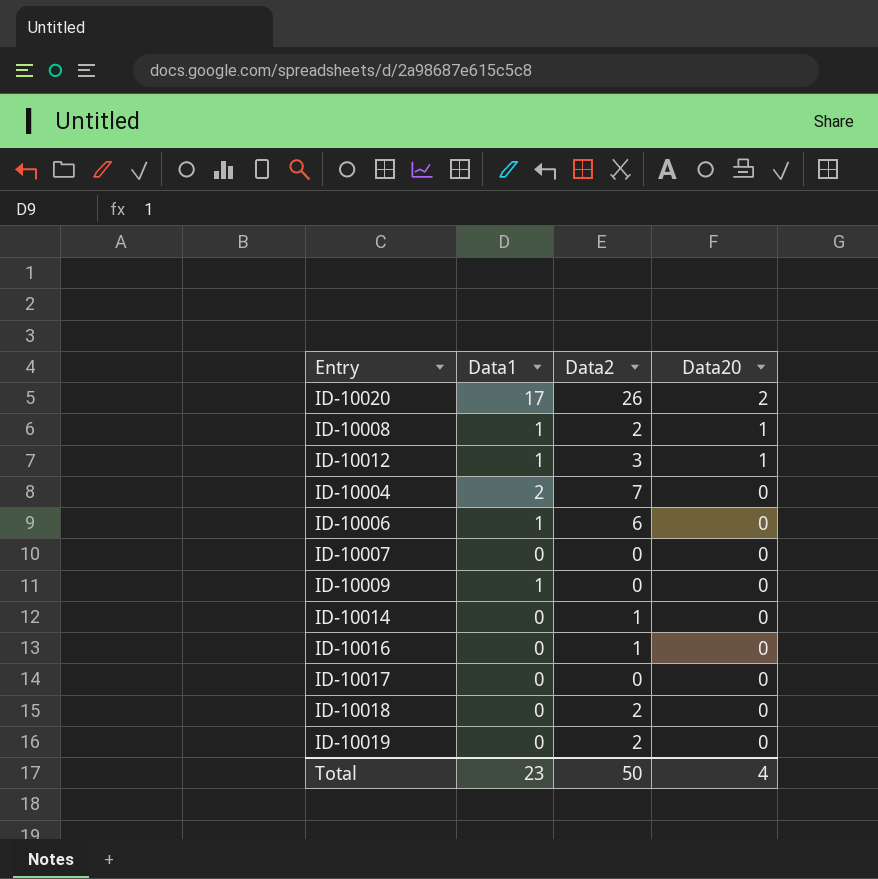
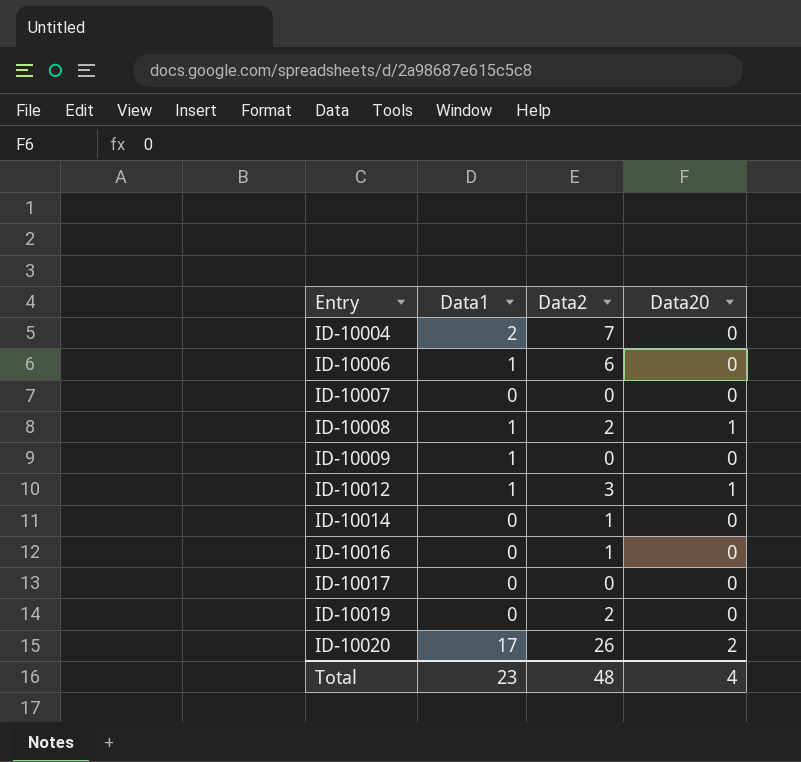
row order: Data20 descending -> Entry ascending
row ID-10018: 0 | 2 | 0 -> none
Total | Data2: 50 -> 48

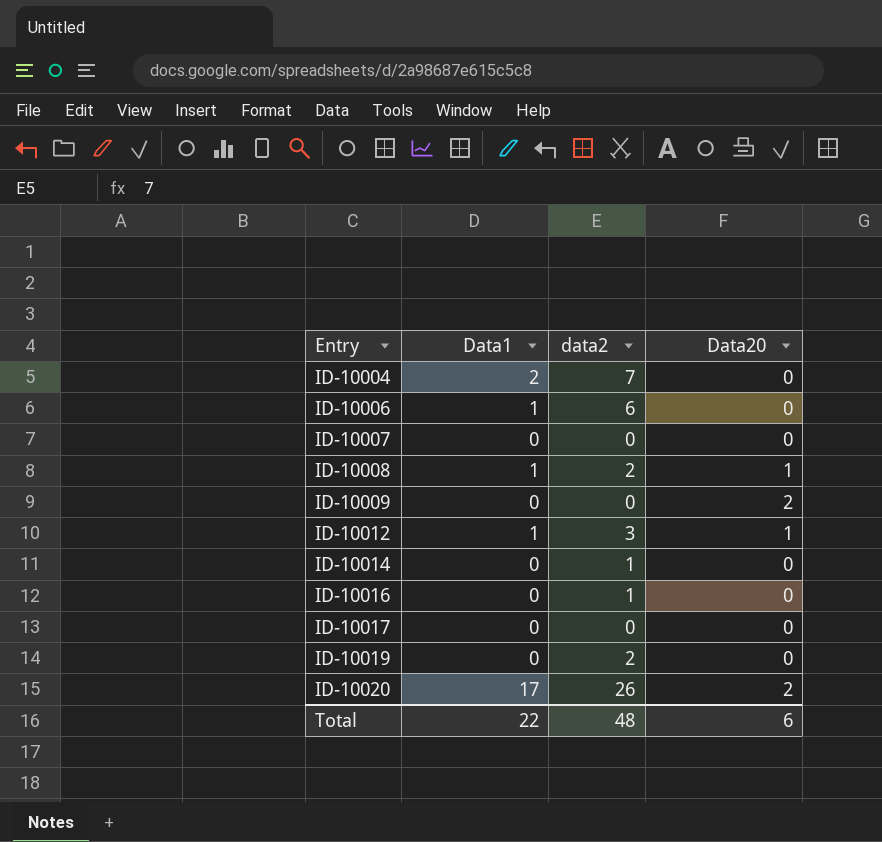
column name: Data2 -> data2
ID-10009 | Data1: 1 -> 0
ID-10009 | Data20: 0 -> 2
Total | Data1: 23 -> 22
Total | Data20: 4 -> 6

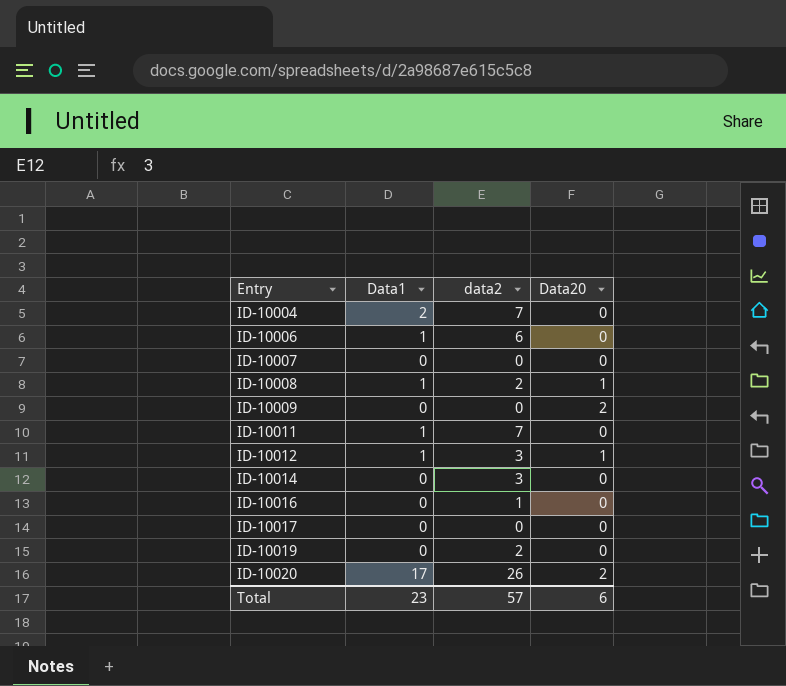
row ID-10011: none -> 1 | 7 | 0
ID-10014 | data2: 1 -> 3
Total | Data1: 22 -> 23
Total | data2: 48 -> 57

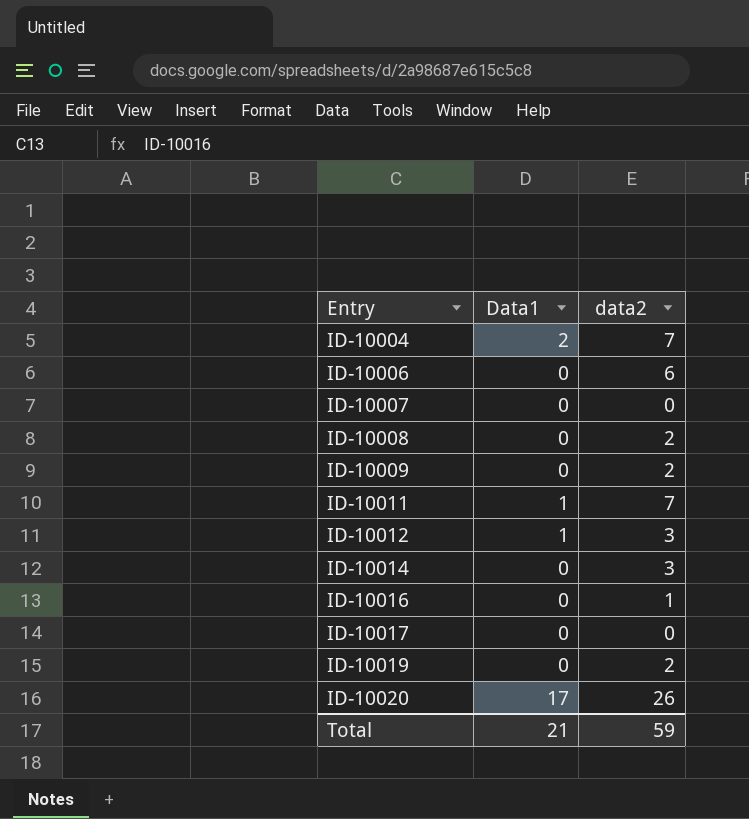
column Data20 | position: 4 -> none
ID-10006 | Data1: 1 -> 0
ID-10008 | Data1: 1 -> 0
ID-10009 | data2: 0 -> 2
Total | Data1: 23 -> 21
Total | data2: 57 -> 59

